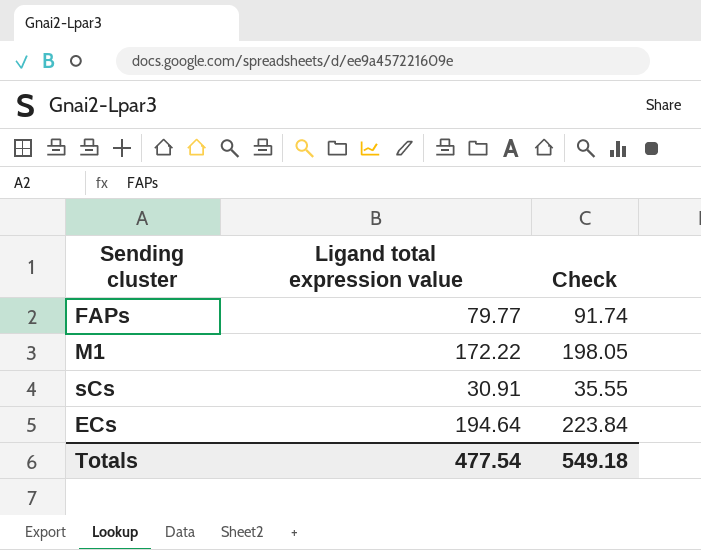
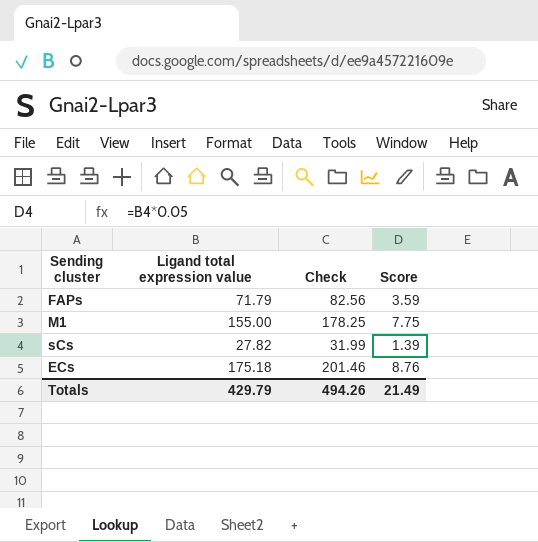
column Score | formula: none -> [Ligand total expression value] * 0.05
FAPs | Ligand total expression value: 79.77 -> 71.79
FAPs | Check: 91.74 -> 82.56
M1 | Ligand total expression value: 172.22 -> 155.00
M1 | Check: 198.05 -> 178.25
sCs | Ligand total expression value: 30.91 -> 27.82
sCs | Check: 35.55 -> 31.99
ECs | Ligand total expression value: 194.64 -> 175.18
ECs | Check: 223.84 -> 201.46
Totals | Ligand total expression value: 477.54 -> 429.79
Totals | Check: 549.18 -> 494.26

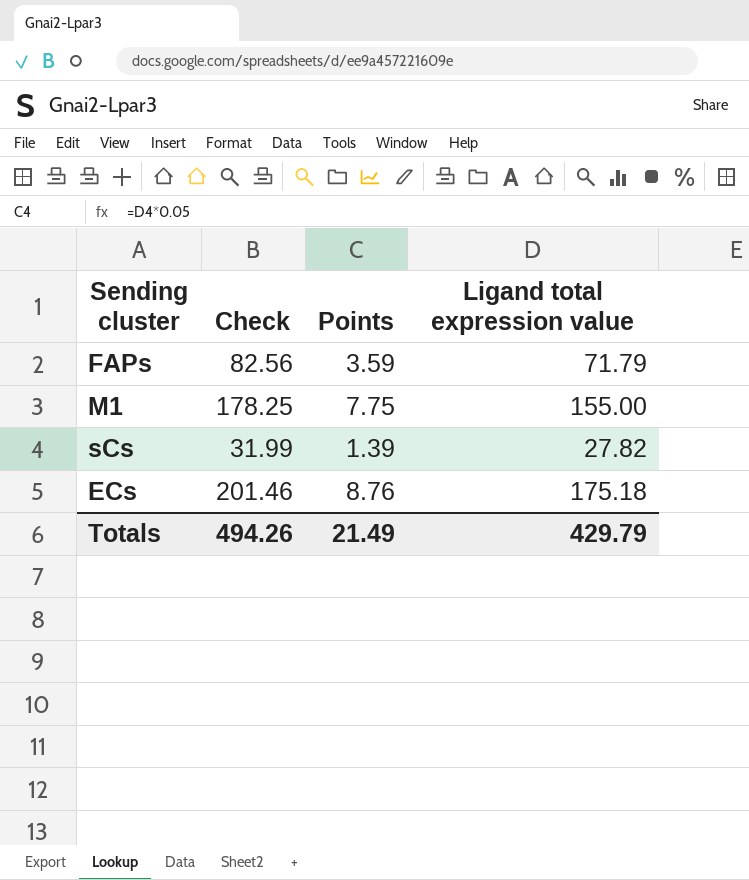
column name: Score -> Points
column Ligand total expression value | position: 2 -> 4

